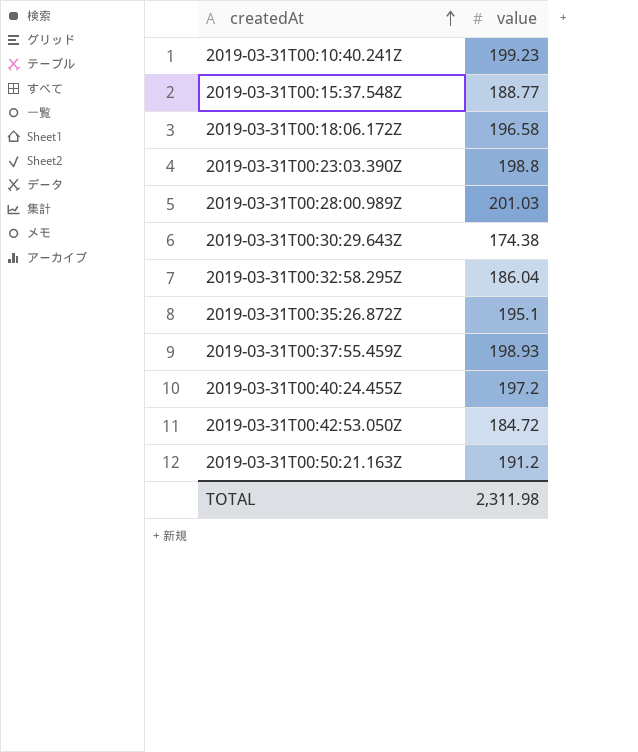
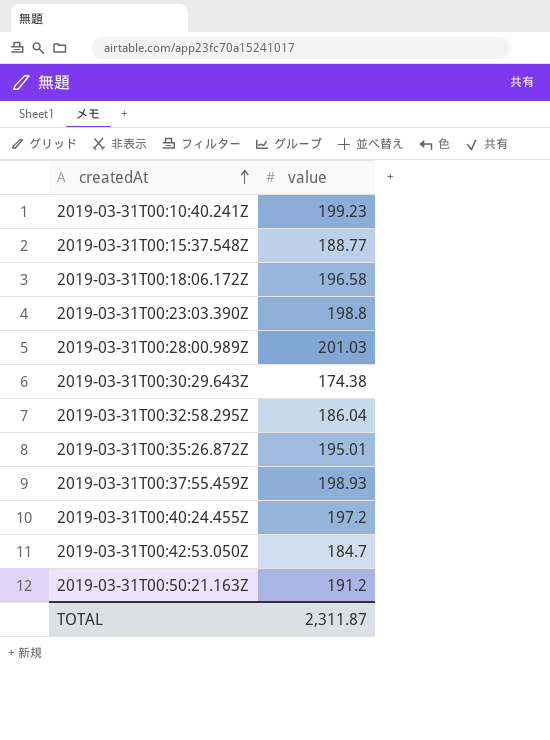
2019-03-31T00:35:26.872Z | value: 195.1 -> 195.01
2019-03-31T00:42:53.050Z | value: 184.72 -> 184.7
TOTAL | value: 2,311.98 -> 2,311.87

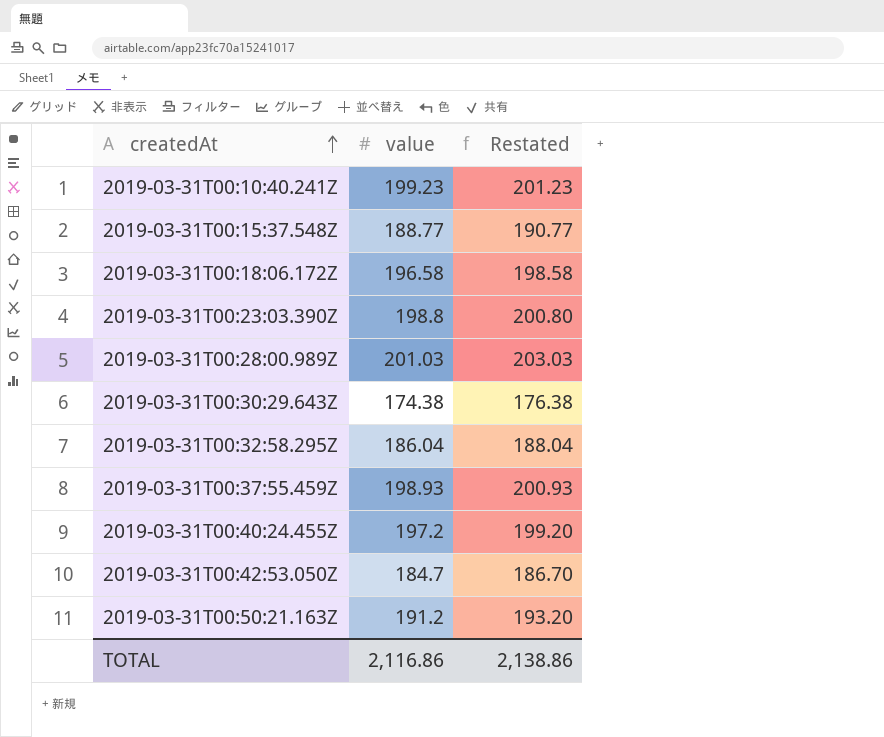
column Restated | formula: none -> [value] + 2
row 2019-03-31T00:35:26.872Z: 195.01 -> none
TOTAL | value: 2,311.87 -> 2,116.86

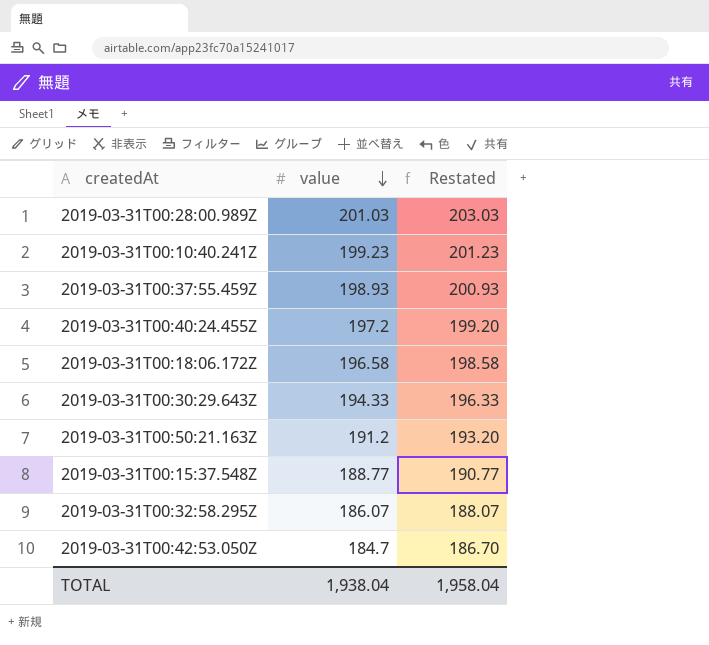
row order: createdAt ascending -> value descending
row 2019-03-31T00:23:03.390Z: 198.8 | 200.80 -> none
2019-03-31T00:30:29.643Z | value: 174.38 -> 194.33
2019-03-31T00:30:29.643Z | Restated: 176.38 -> 196.33
2019-03-31T00:32:58.295Z | value: 186.04 -> 186.07
2019-03-31T00:32:58.295Z | Restated: 188.04 -> 188.07
TOTAL | value: 2,116.86 -> 1,938.04
TOTAL | Restated: 2,138.86 -> 1,958.04

